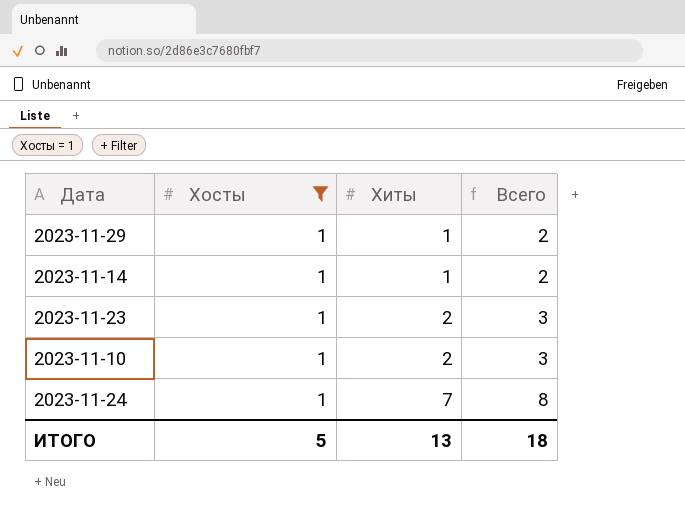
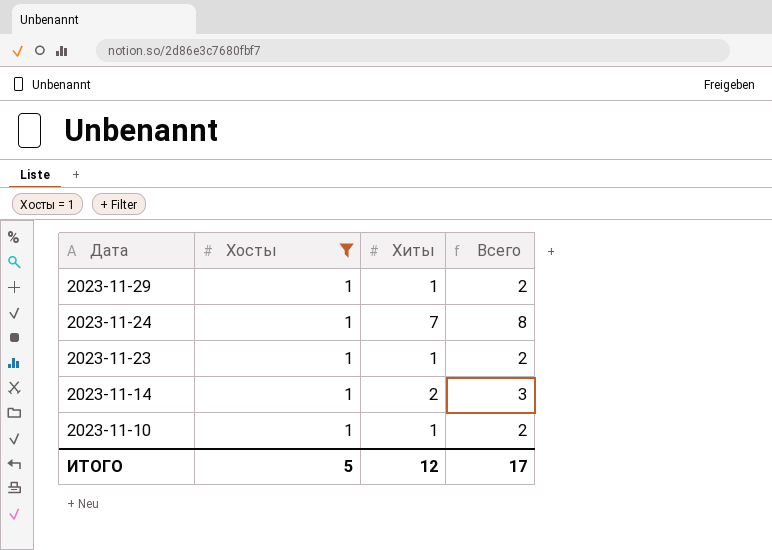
row order: Хиты ascending -> Дата descending
2023-11-23 | Хиты: 2 -> 1
2023-11-23 | Всего: 3 -> 2
2023-11-14 | Хиты: 1 -> 2
2023-11-14 | Всего: 2 -> 3
2023-11-10 | Хиты: 2 -> 1
2023-11-10 | Всего: 3 -> 2
ИТОГО | Хиты: 13 -> 12
ИТОГО | Всего: 18 -> 17

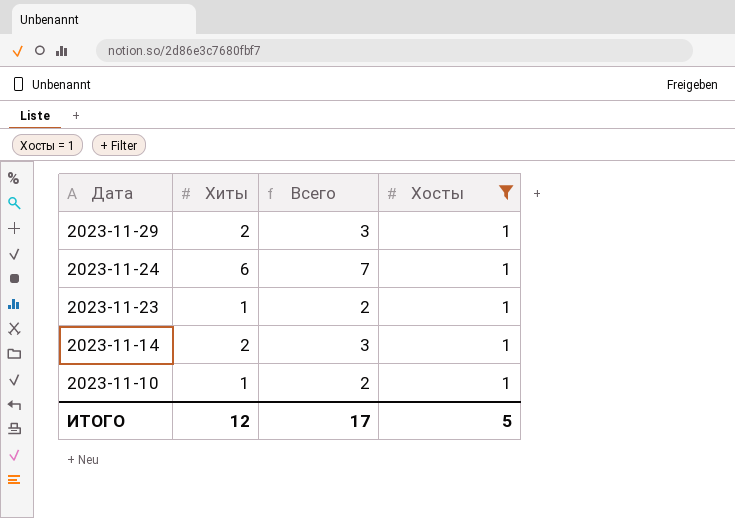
column Хосты | position: 2 -> 4
2023-11-29 | Хиты: 1 -> 2
2023-11-29 | Всего: 2 -> 3
2023-11-24 | Хиты: 7 -> 6
2023-11-24 | Всего: 8 -> 7

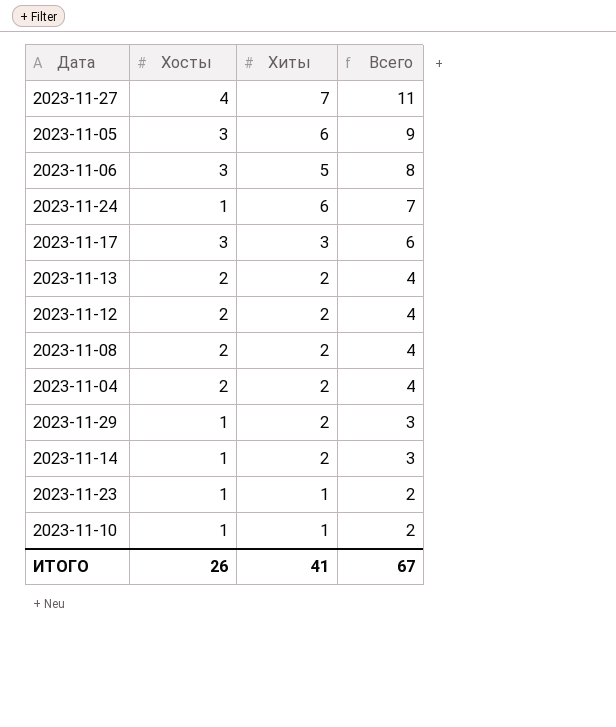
filter: Хосты = 1 -> none
row order: Дата descending -> Всего descending
column Хосты | position: 4 -> 2
ИТОГО | Хосты: 5 -> 26
ИТОГО | Хиты: 12 -> 41
ИТОГО | Всего: 17 -> 67

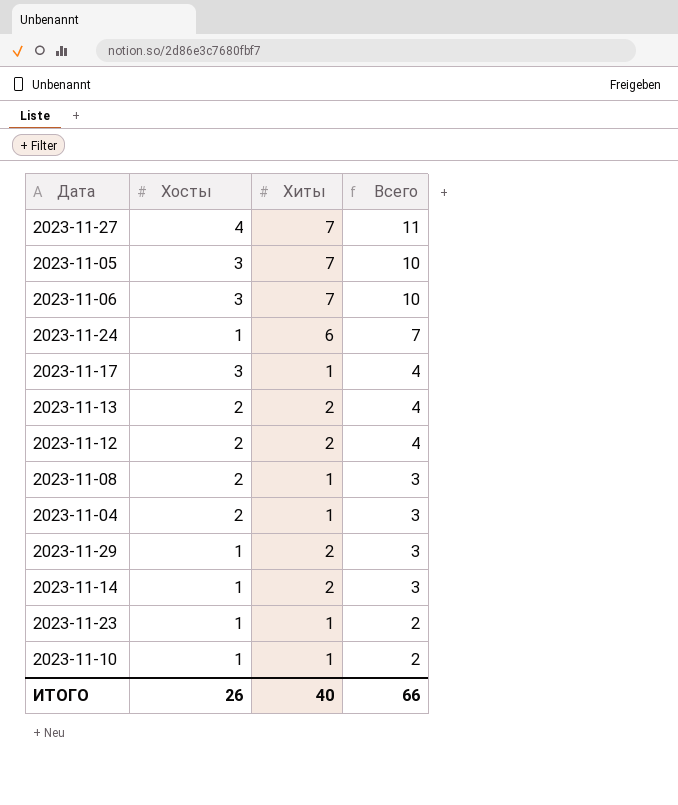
2023-11-05 | Хиты: 6 -> 7
2023-11-05 | Всего: 9 -> 10
2023-11-06 | Хиты: 5 -> 7
2023-11-06 | Всего: 8 -> 10
2023-11-17 | Хиты: 3 -> 1
2023-11-17 | Всего: 6 -> 4
2023-11-08 | Хиты: 2 -> 1
2023-11-08 | Всего: 4 -> 3
2023-11-04 | Хиты: 2 -> 1
2023-11-04 | Всего: 4 -> 3
ИТОГО | Хиты: 41 -> 40
ИТОГО | Всего: 67 -> 66

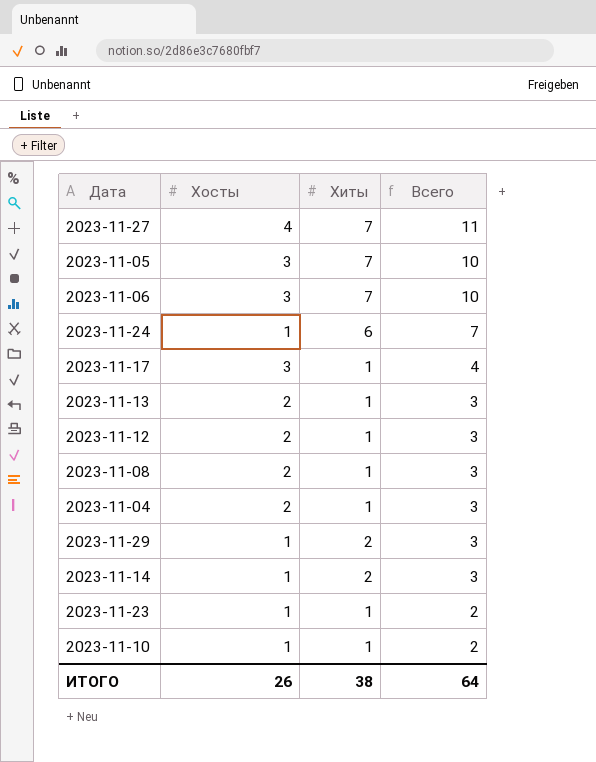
2023-11-13 | Хиты: 2 -> 1
2023-11-13 | Всего: 4 -> 3
2023-11-12 | Хиты: 2 -> 1
2023-11-12 | Всего: 4 -> 3
ИТОГО | Хиты: 40 -> 38
ИТОГО | Всего: 66 -> 64

